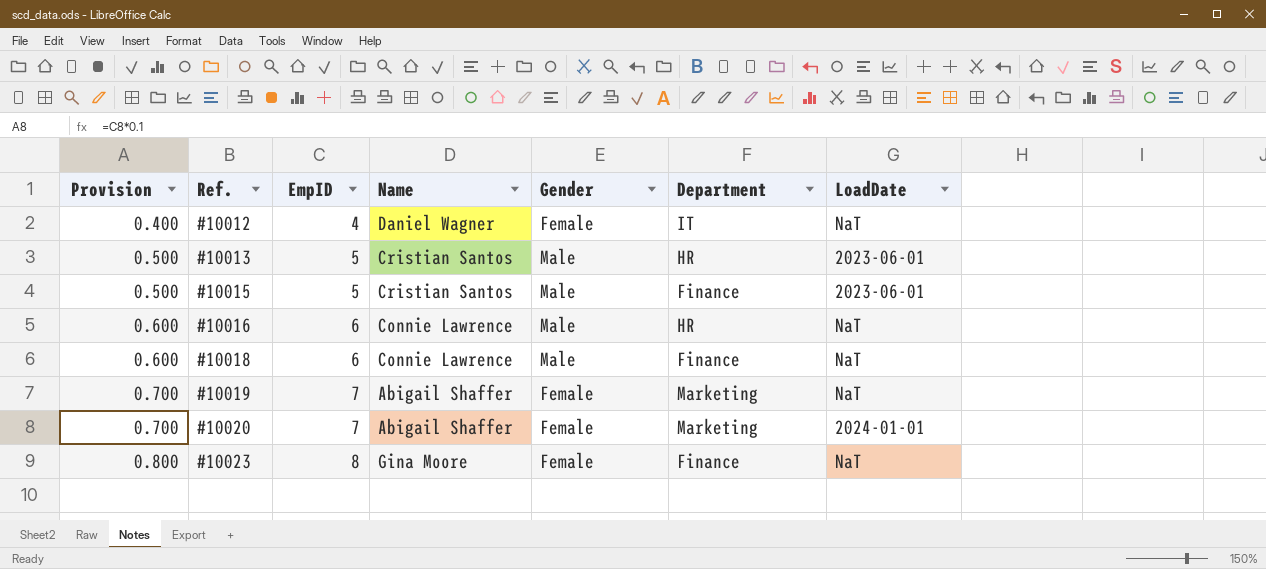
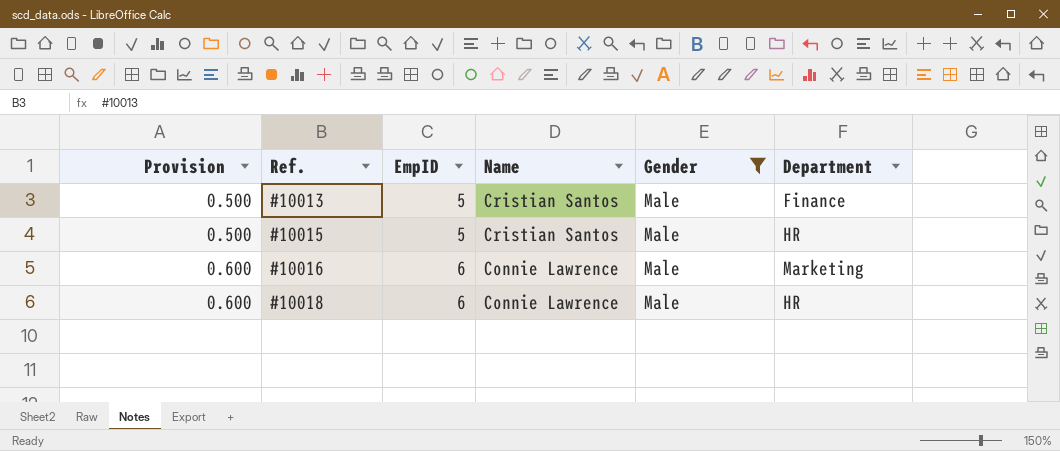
filter: none -> Gender = Male
column LoadDate | position: 7 -> none
#10013 | Department: HR -> Finance
#10015 | Department: Finance -> HR
#10016 | Department: HR -> Marketing
#10018 | Department: Finance -> HR

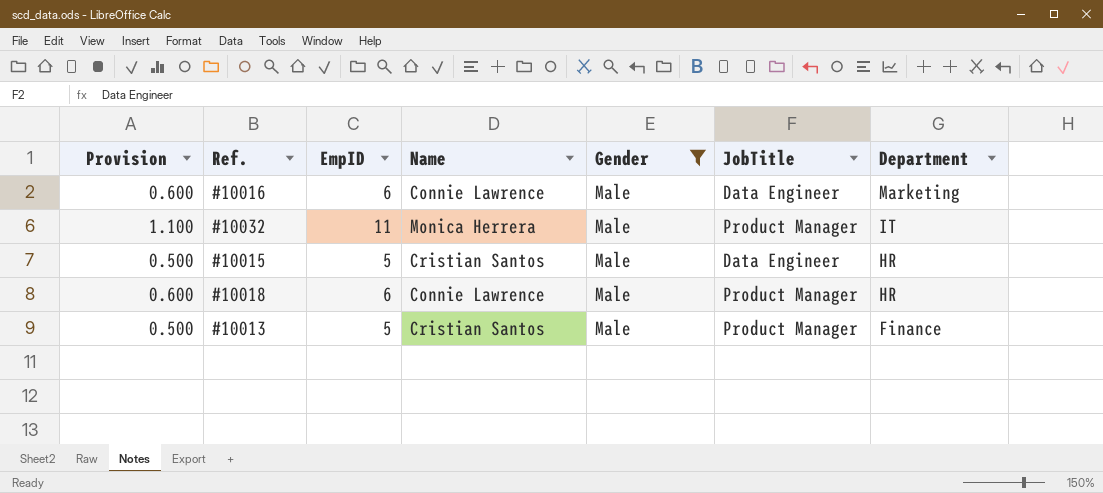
row order: Provision ascending -> Department descending
column JobTitle | position: none -> 6
row #10032: none -> 1.100 | 11 | Monica Herrera | Male | Product Manager | IT

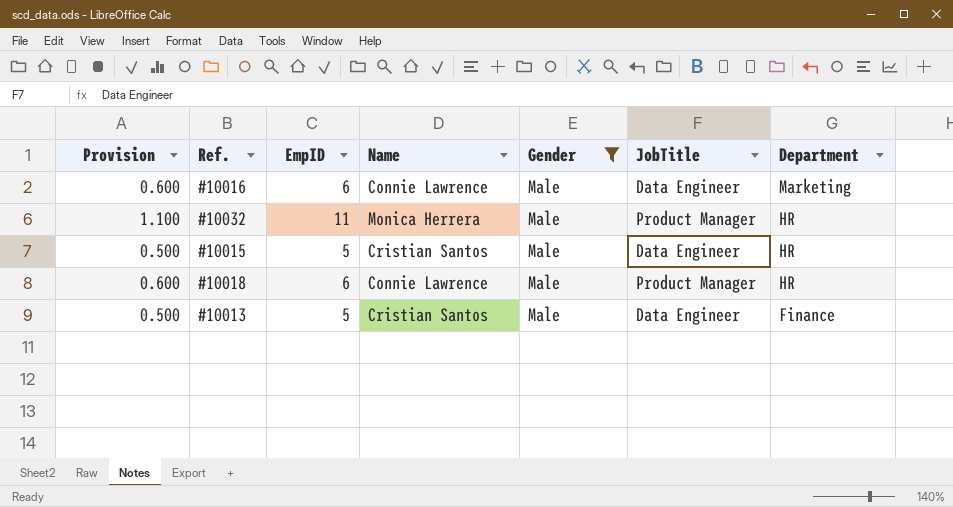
#10032 | Department: IT -> HR
#10013 | JobTitle: Product Manager -> Data Engineer

